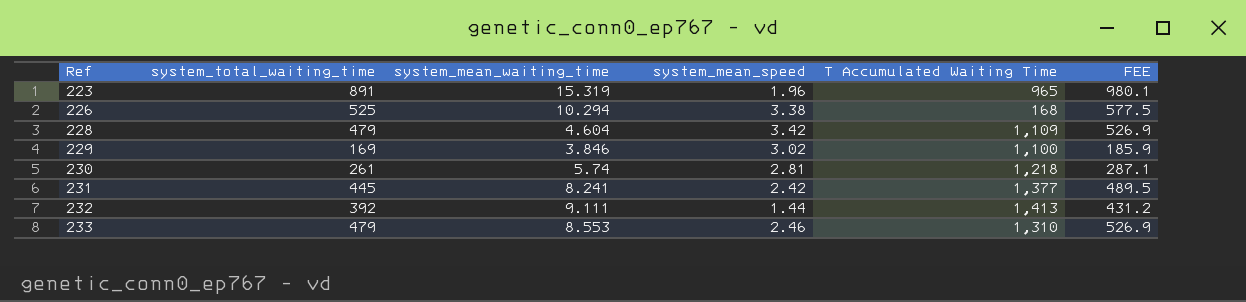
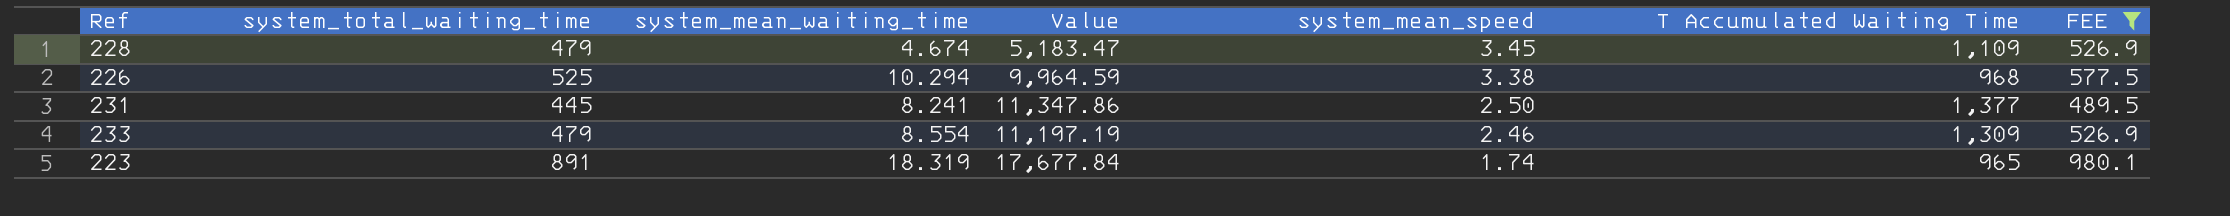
filter: none -> FEE >= 489.5
row order: Ref ascending -> system_mean_speed descending
column Value | formula: none -> [system_mean_waiting_time] * [T Accumulated Waiting Time]
228 | system_mean_waiting_time: 4.604 -> 4.674
228 | system_mean_speed: 3.42 -> 3.45
226 | T Accumulated Waiting Time: 168 -> 968
231 | system_mean_speed: 2.42 -> 2.50
233 | system_mean_waiting_time: 8.553 -> 8.554
233 | T Accumulated Waiting Time: 1,310 -> 1,309
223 | system_mean_waiting_time: 15.319 -> 18.319
223 | system_mean_speed: 1.96 -> 1.74

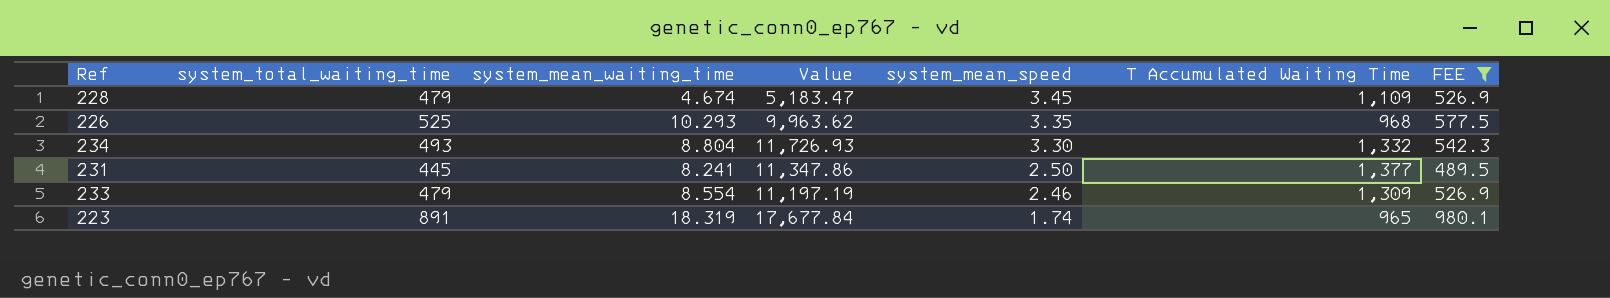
226 | system_mean_waiting_time: 10.294 -> 10.293
226 | Value: 9,964.59 -> 9,963.62
226 | system_mean_speed: 3.38 -> 3.35
row 234: none -> 493 | 8.804 | 11,726.93 | 3.30 | 1,332 | 542.3

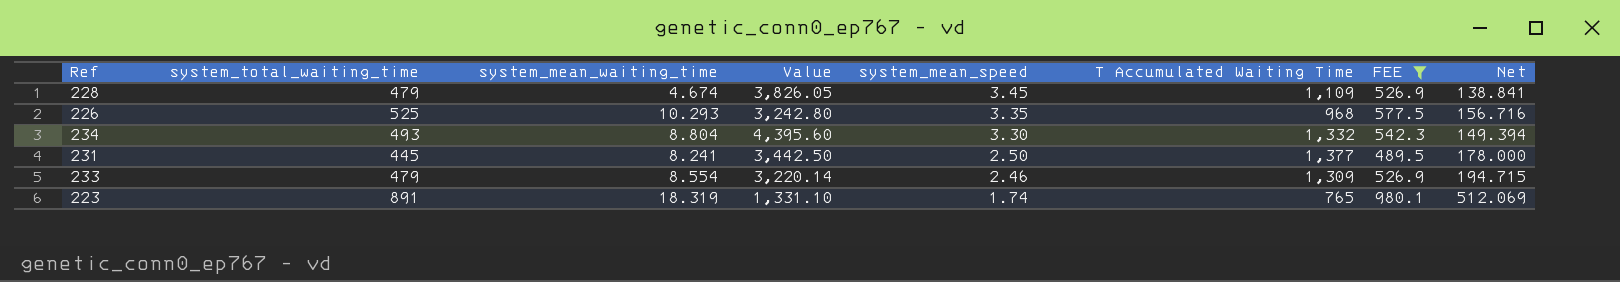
column Value | formula: [system_mean_waiting_time] * [T Accumulated Waiting Time] -> [system_mean_speed] * [T Accumulated Waiting Time]
column Net | formula: none -> [system_total_waiting_time] / [system_mean_speed]
223 | T Accumulated Waiting Time: 965 -> 765

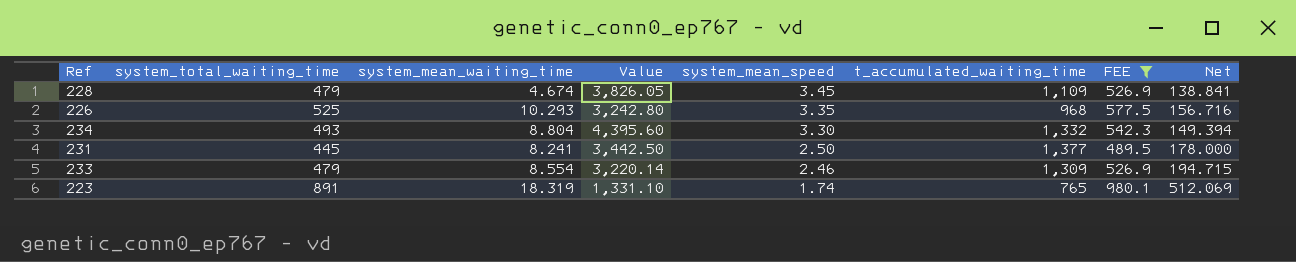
column name: T Accumulated Waiting Time -> t_accumulated_waiting_time

